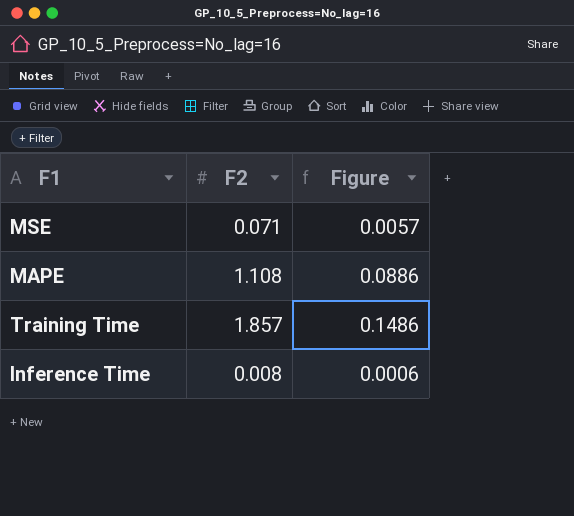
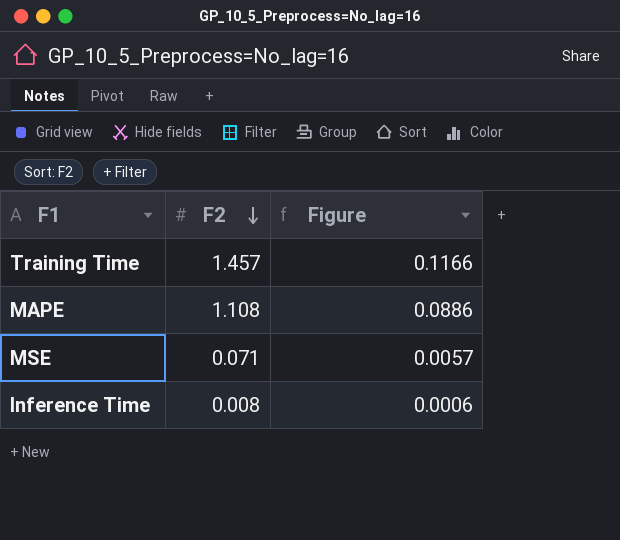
row order: none -> F2 descending
Training Time | F2: 1.857 -> 1.457
Training Time | Figure: 0.1486 -> 0.1166

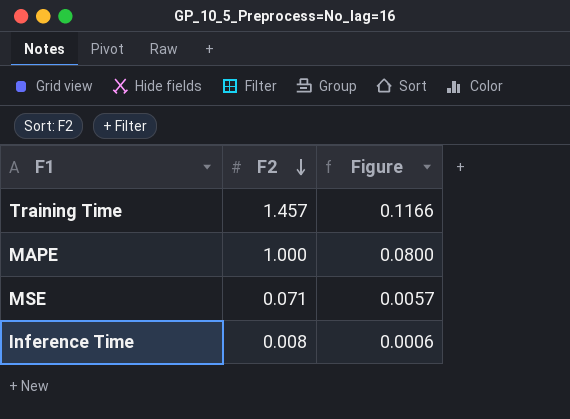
MAPE | F2: 1.108 -> 1.000
MAPE | Figure: 0.0886 -> 0.0800

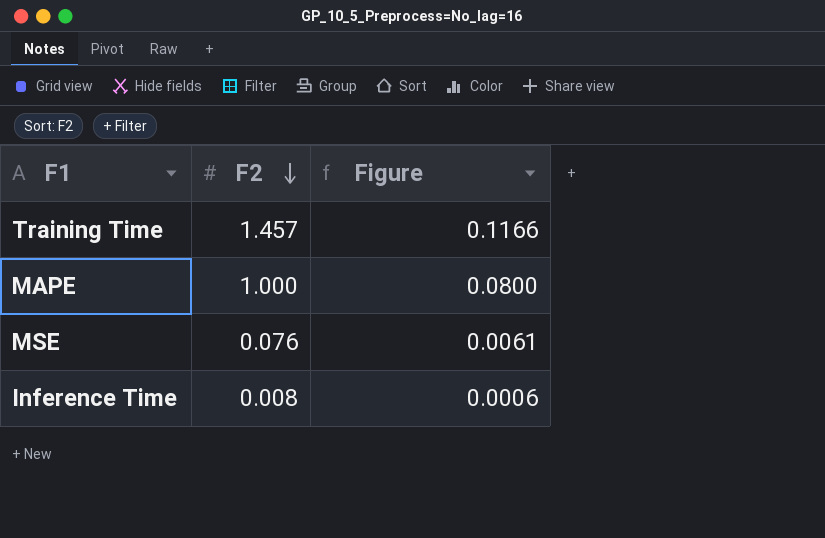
MSE | F2: 0.071 -> 0.076
MSE | Figure: 0.0057 -> 0.0061

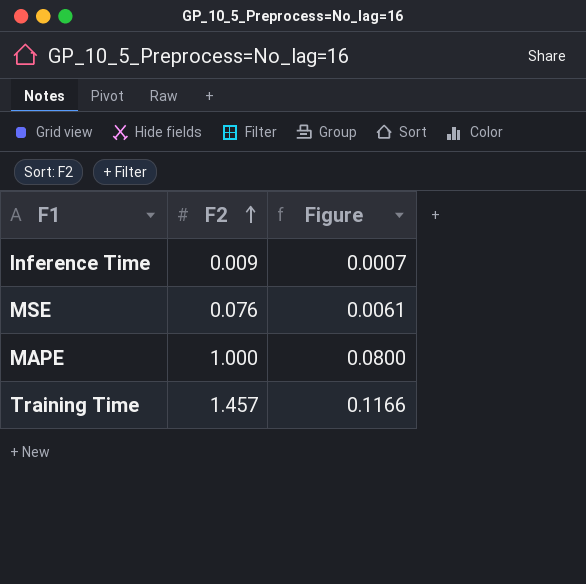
row order: F2 descending -> F2 ascending
Inference Time | F2: 0.008 -> 0.009
Inference Time | Figure: 0.0006 -> 0.0007

